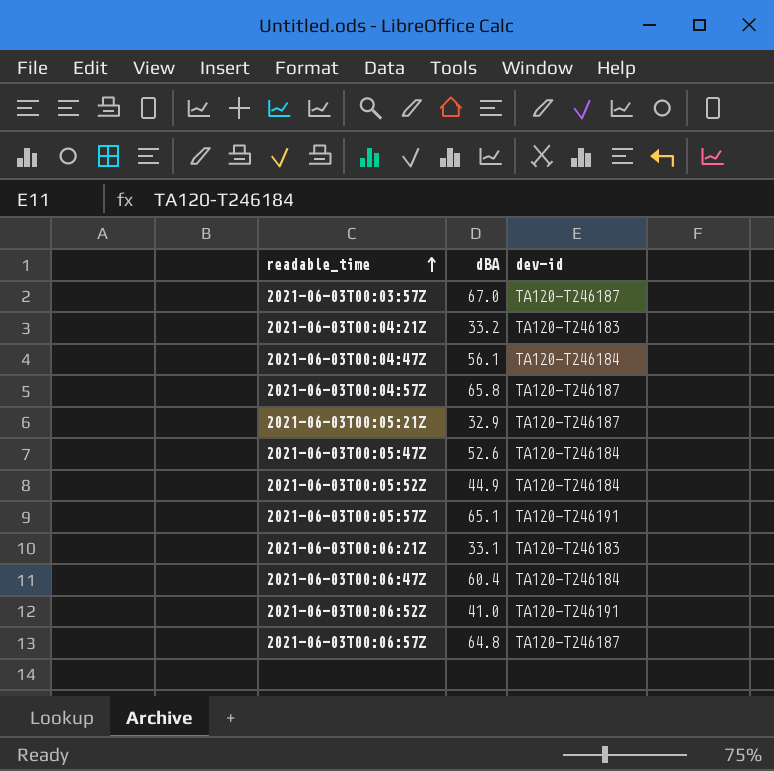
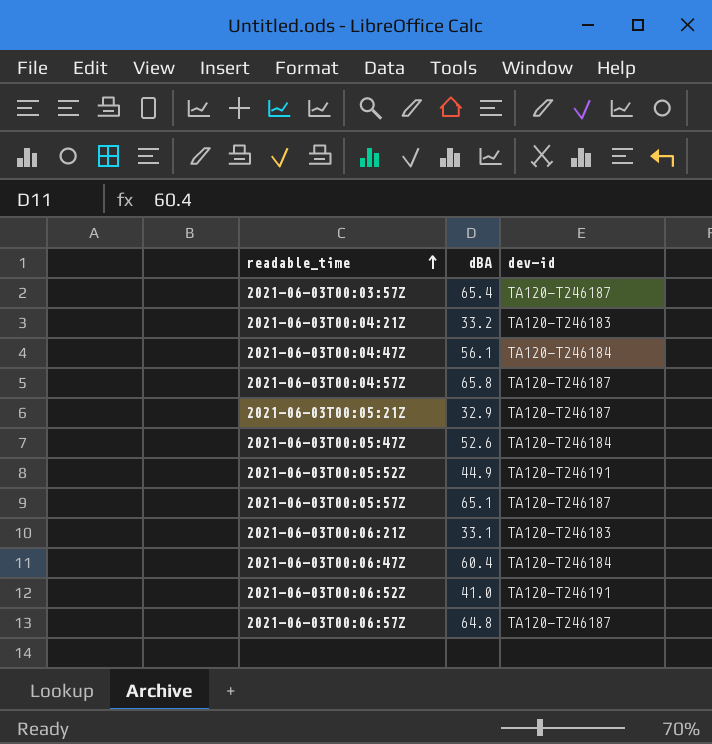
2021-06-03T00:03:57Z | dBA: 67.0 -> 65.4
2021-06-03T00:05:52Z | dev-id: TA120-T246184 -> TA120-T246191
2021-06-03T00:05:57Z | dev-id: TA120-T246191 -> TA120-T246187

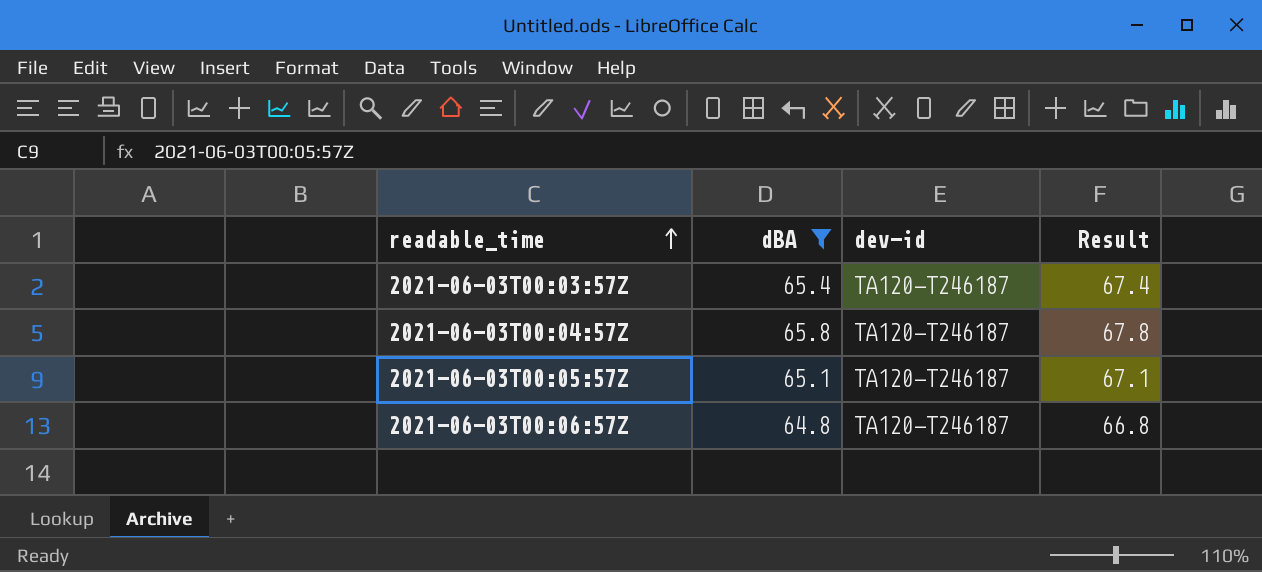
filter: none -> dBA >= 64.8
column Result | formula: none -> [dBA] + 2

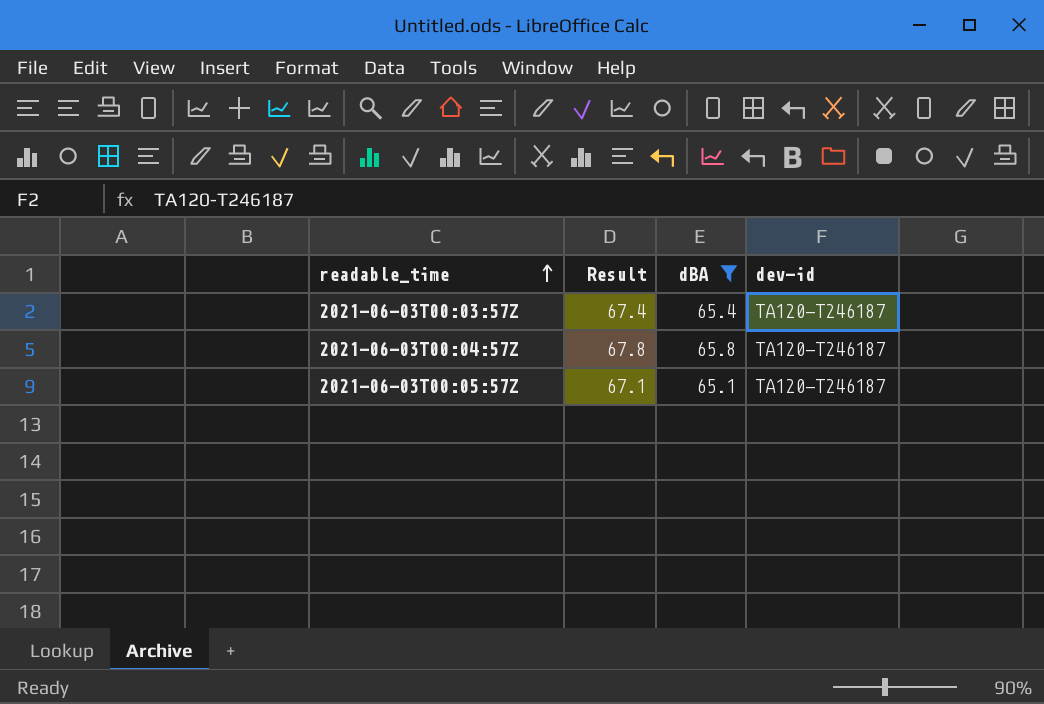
column Result | position: 4 -> 2
row 2021-06-03T00:06:57Z: 64.8 | TA120-T246187 | 66.8 -> none

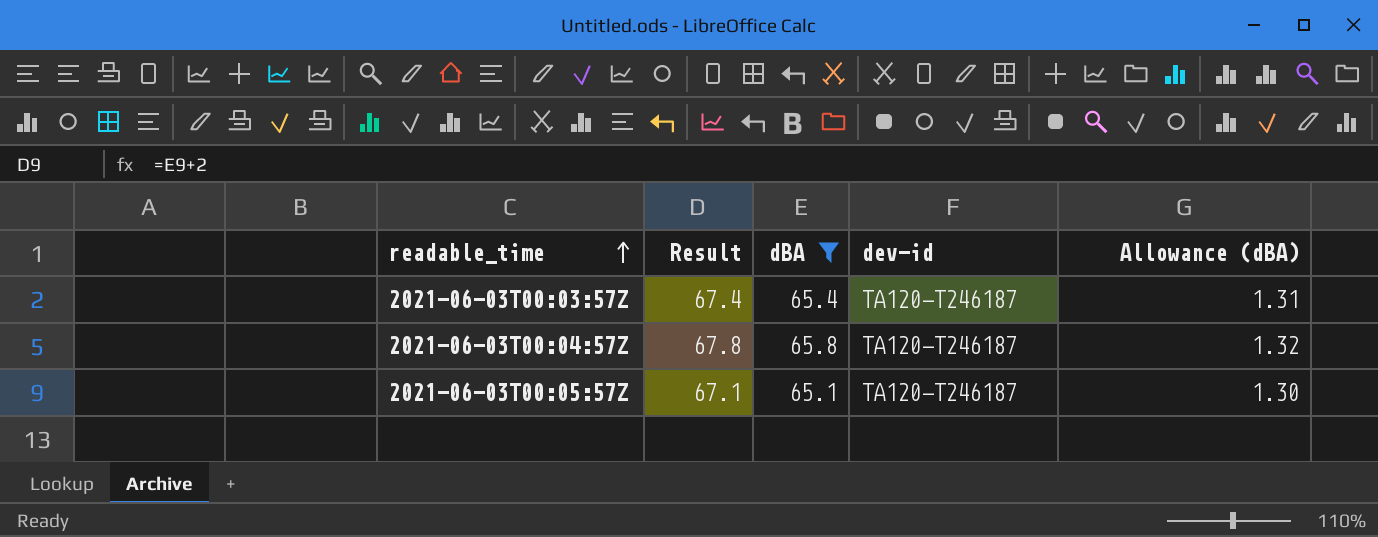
column Allowance (dBA) | formula: none -> [dBA] * 0.02

